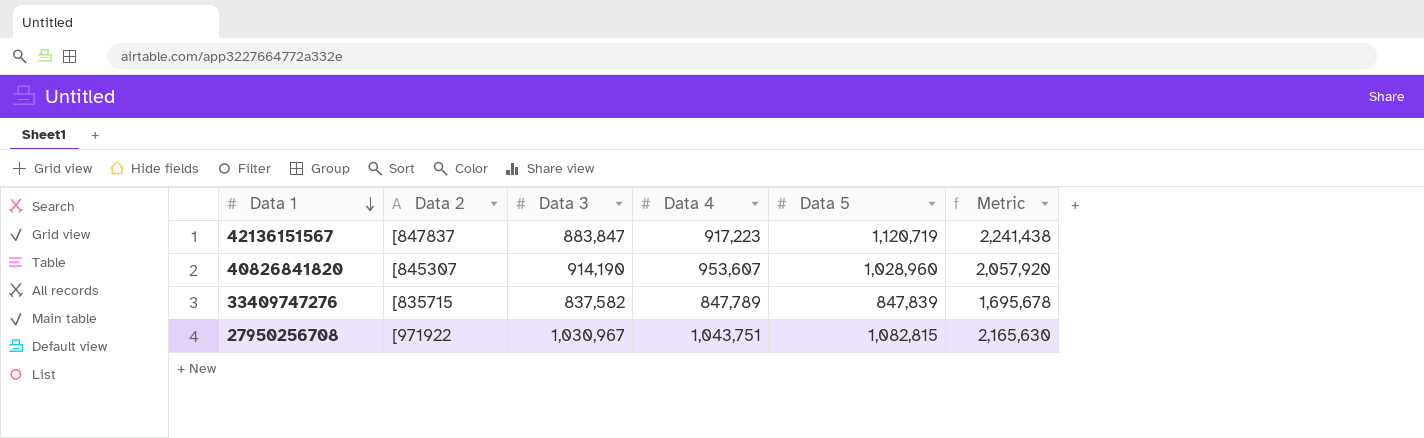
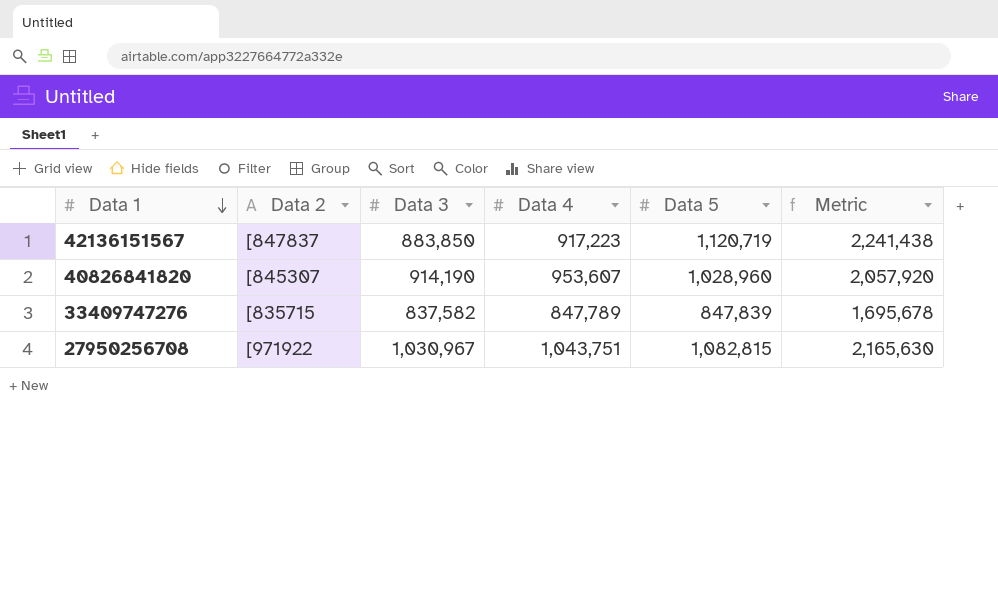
42136151567 | Data 3: 883,847 -> 883,850

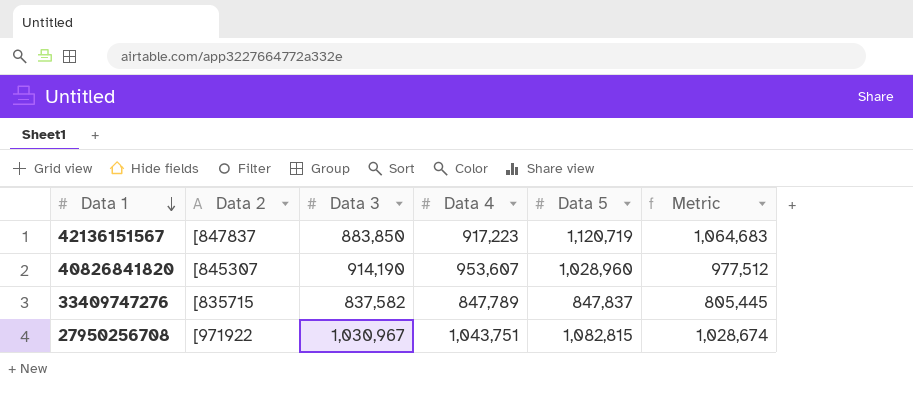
column Metric | formula: [Data 5] * 2 -> [Data 5] * 0.95
33409747276 | Data 5: 847,839 -> 847,837

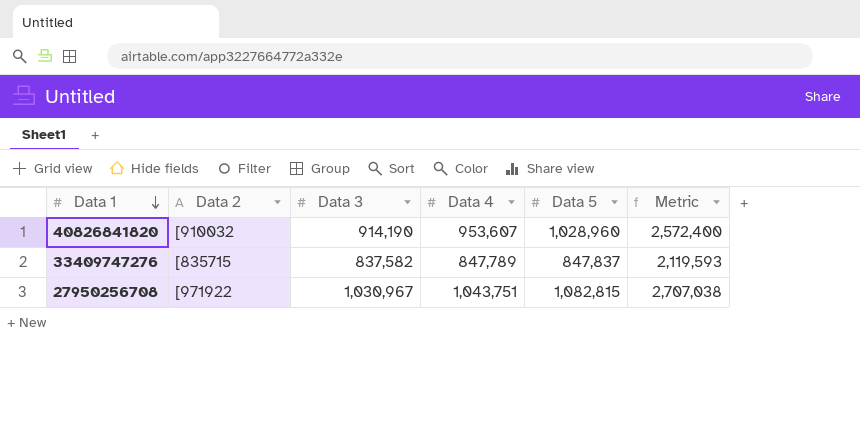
column Metric | formula: [Data 5] * 0.95 -> [Data 5] * 2.5
row 42136151567: [847837 | 883,850 | 917,223 | 1,120,719 | 1,064,683 -> none
40826841820 | Data 2: [845307 -> [910032

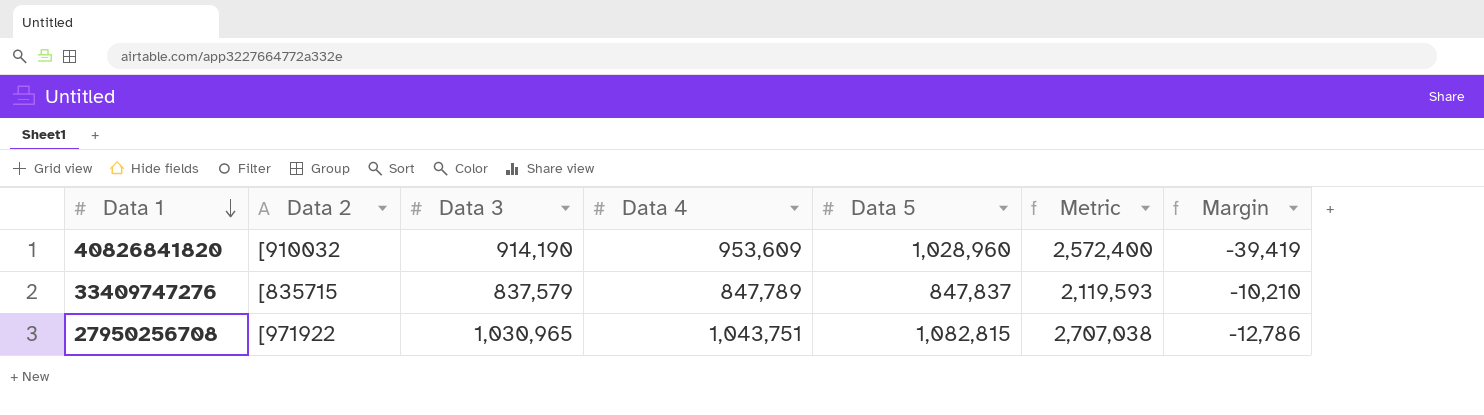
column Margin | formula: none -> [Data 3] - [Data 4]
40826841820 | Data 4: 953,607 -> 953,609
33409747276 | Data 3: 837,582 -> 837,579
27950256708 | Data 3: 1,030,967 -> 1,030,965

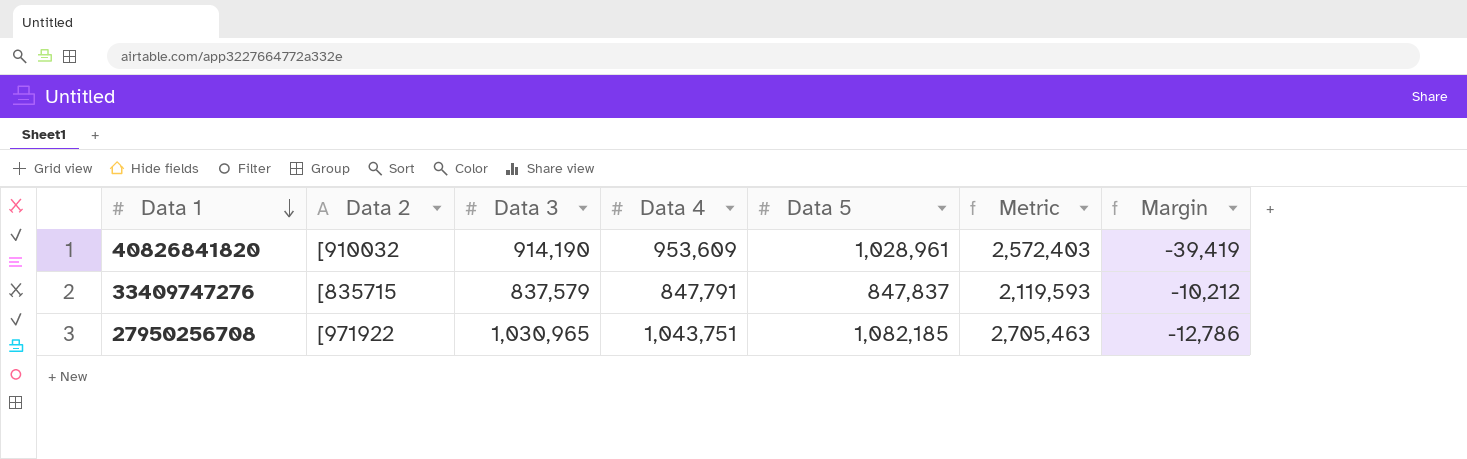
40826841820 | Data 5: 1,028,960 -> 1,028,961
40826841820 | Metric: 2,572,400 -> 2,572,403
33409747276 | Data 4: 847,789 -> 847,791
33409747276 | Margin: -10,210 -> -10,212
27950256708 | Data 5: 1,082,815 -> 1,082,185
27950256708 | Metric: 2,707,038 -> 2,705,463

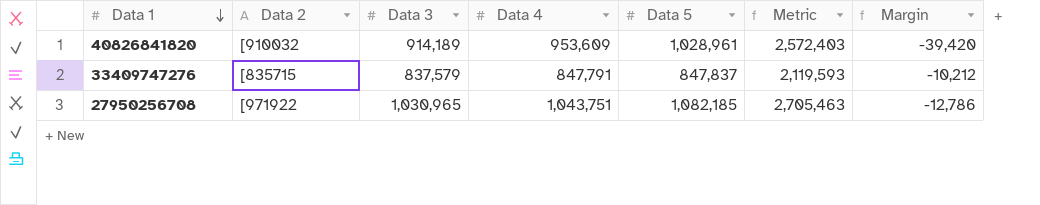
40826841820 | Data 3: 914,190 -> 914,189
40826841820 | Margin: -39,419 -> -39,420

